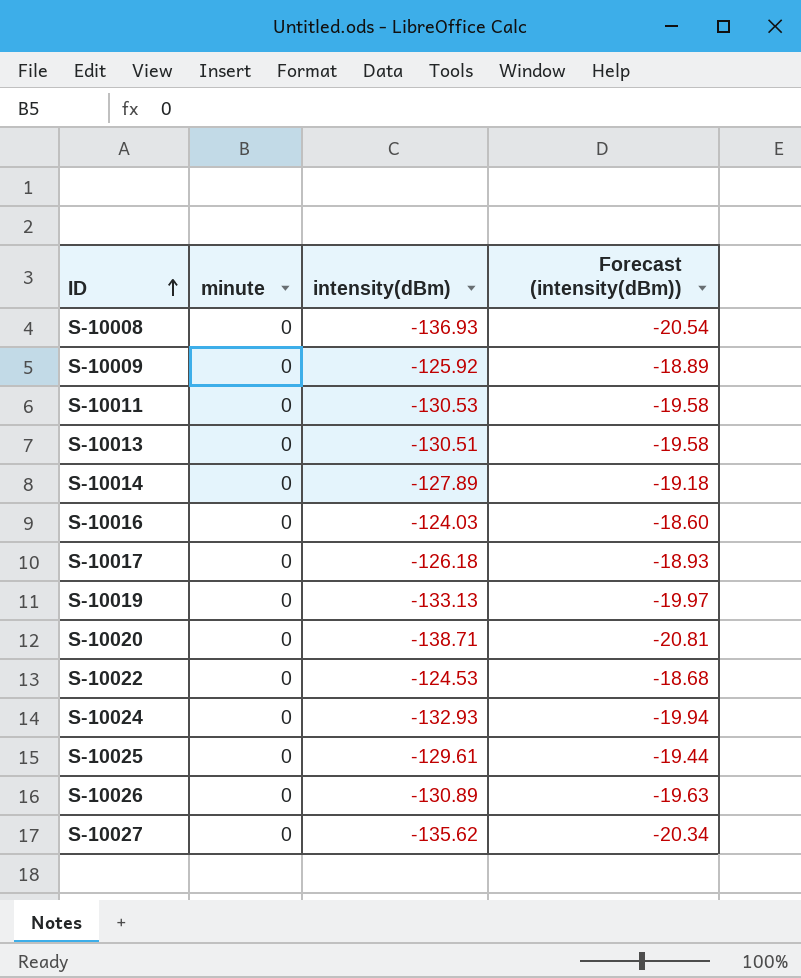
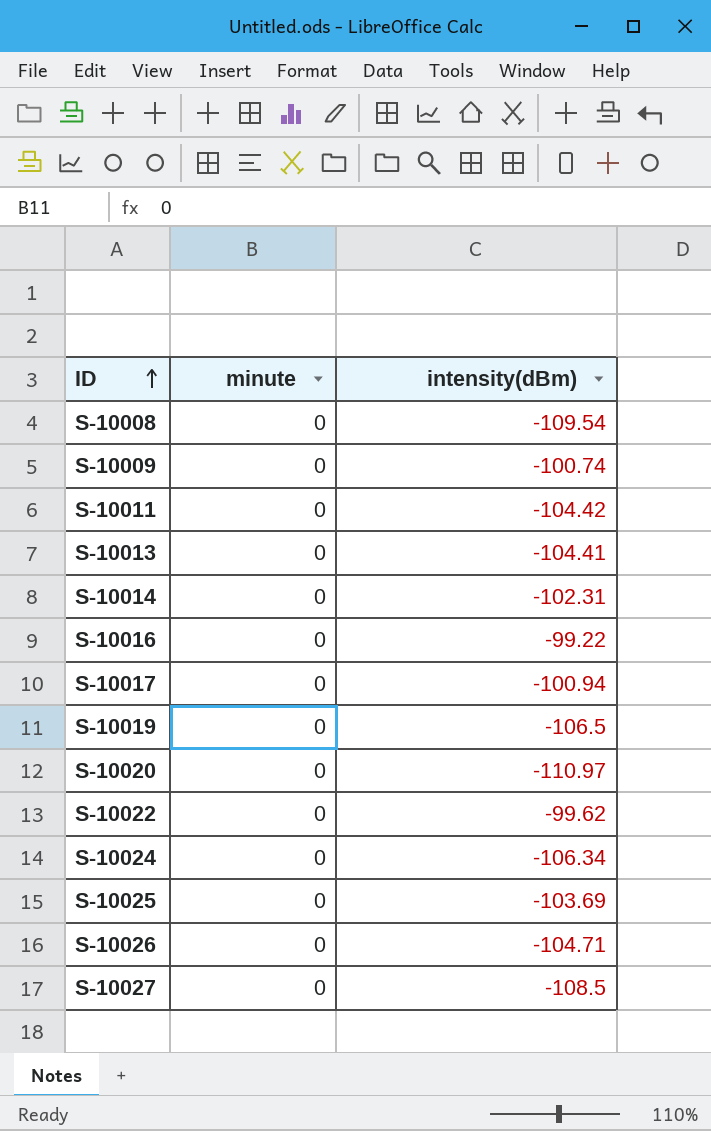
column Forecast (intensity(dBm)) | formula: [intensity(dBm)] * 0.15 -> none
S-10008 | intensity(dBm): -136.93 -> -109.54
S-10009 | intensity(dBm): -125.92 -> -100.74
S-10011 | intensity(dBm): -130.53 -> -104.42
S-10013 | intensity(dBm): -130.51 -> -104.41
S-10014 | intensity(dBm): -127.89 -> -102.31
S-10016 | intensity(dBm): -124.03 -> -99.22
S-10017 | intensity(dBm): -126.18 -> -100.94
S-10019 | intensity(dBm): -133.13 -> -106.5
S-10020 | intensity(dBm): -138.71 -> -110.97
S-10022 | intensity(dBm): -124.53 -> -99.62
S-10024 | intensity(dBm): -132.93 -> -106.34
S-10025 | intensity(dBm): -129.61 -> -103.69
S-10026 | intensity(dBm): -130.89 -> -104.71
S-10027 | intensity(dBm): -135.62 -> -108.5

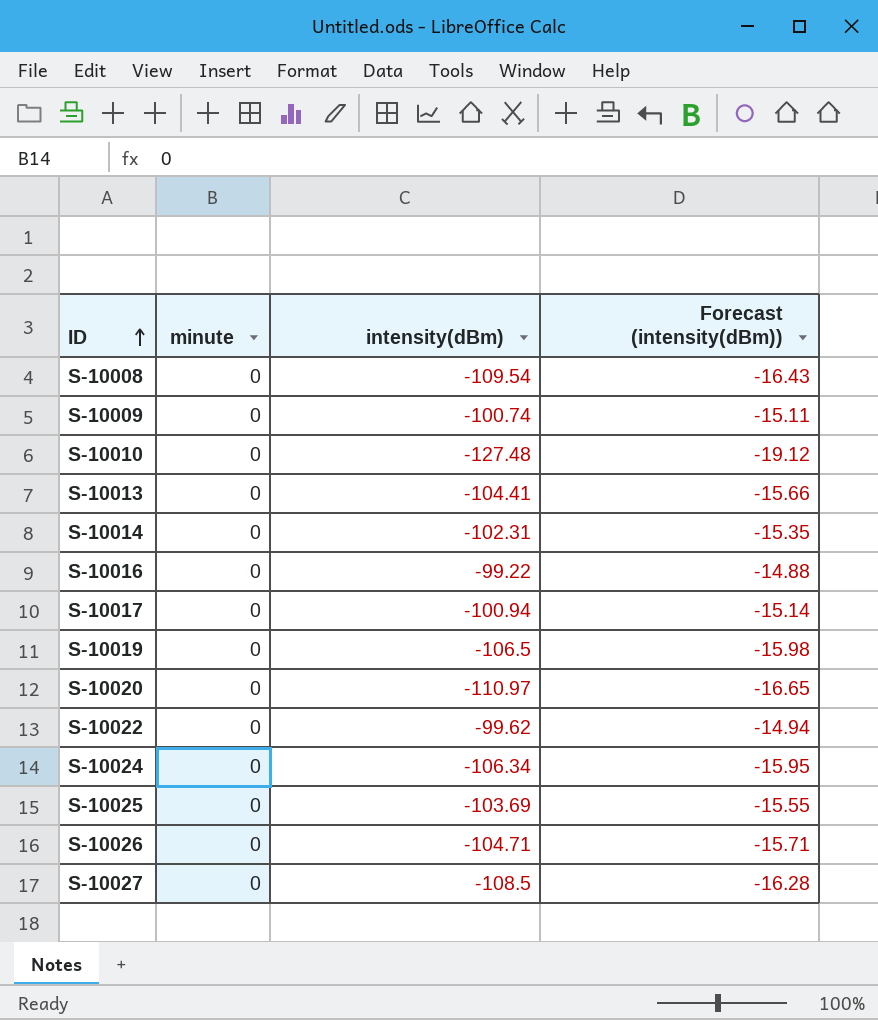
column Forecast (intensity(dBm)) | formula: none -> [intensity(dBm)] * 0.15
row S-10011: 0 | -104.42 -> none
row S-10010: none -> 0 | -127.48 | -19.12

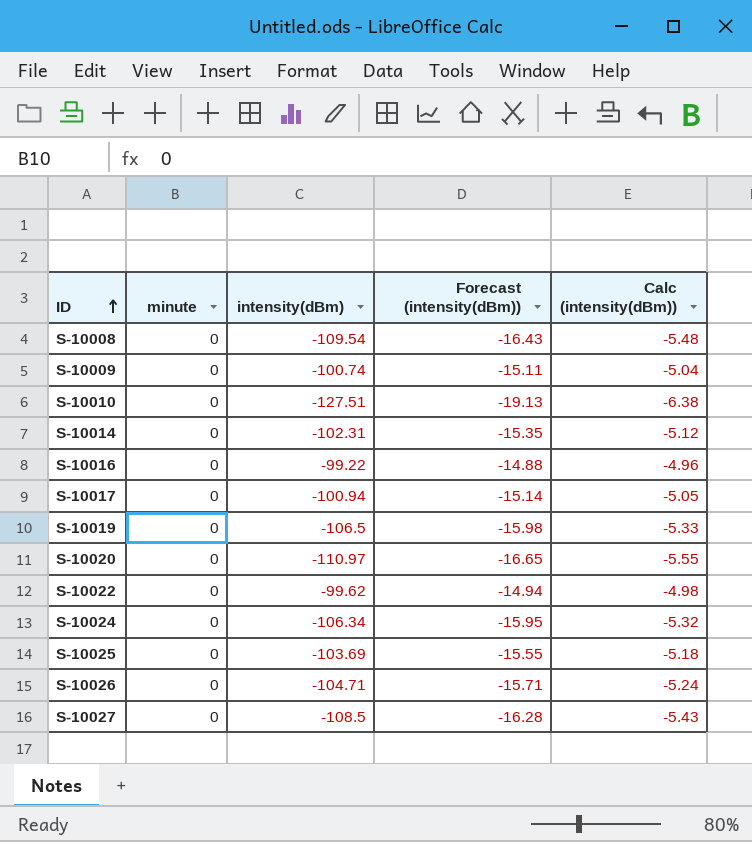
column Calc (intensity(dBm)) | formula: none -> [intensity(dBm)] * 0.05
row S-10013: 0 | -104.41 | -15.66 -> none
S-10010 | intensity(dBm): -127.48 -> -127.51
S-10010 | Forecast (intensity(dBm)): -19.12 -> -19.13

